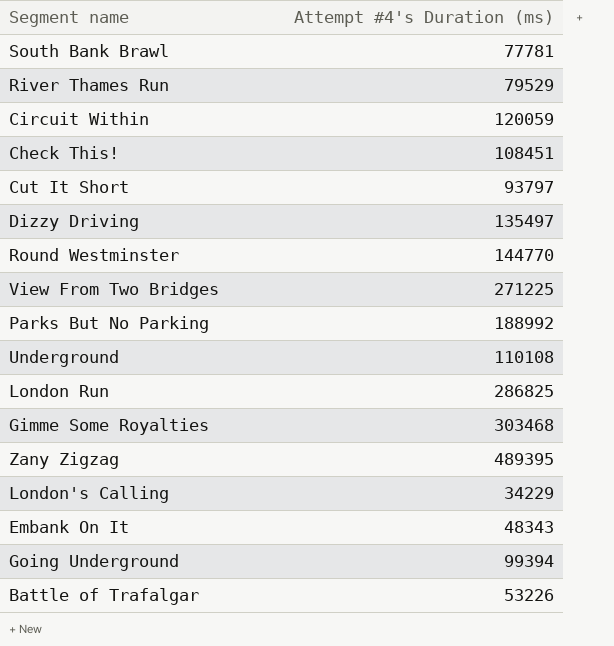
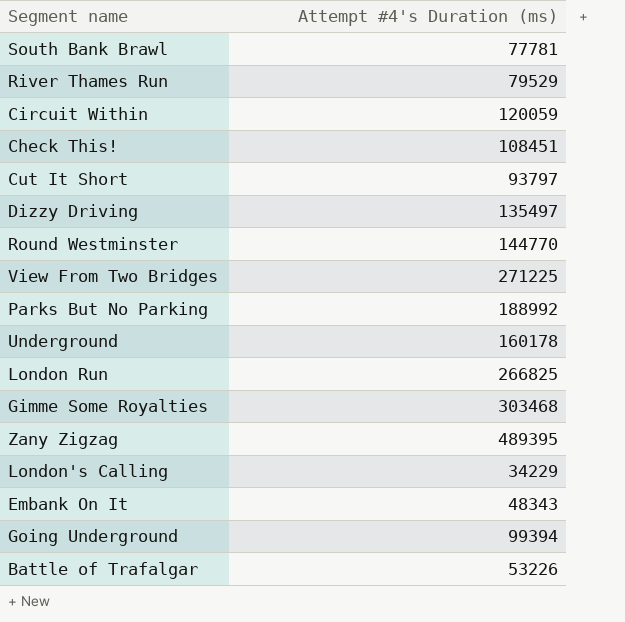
Underground | Attempt #4's Duration (ms): 110108 -> 160178
London Run | Attempt #4's Duration (ms): 286825 -> 266825

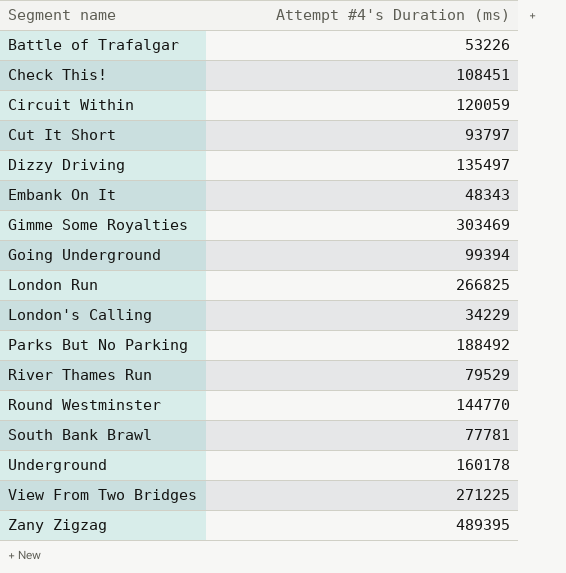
row order: none -> Segment name ascending
Gimme Some Royalties | Attempt #4's Duration (ms): 303468 -> 303469
Parks But No Parking | Attempt #4's Duration (ms): 188992 -> 188492

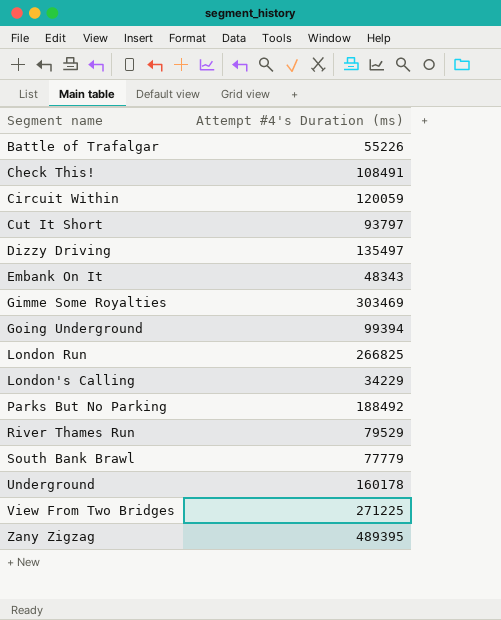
row Round Westminster: 144770 -> none
Battle of Trafalgar | Attempt #4's Duration (ms): 53226 -> 55226
Check This! | Attempt #4's Duration (ms): 108451 -> 108491
South Bank Brawl | Attempt #4's Duration (ms): 77781 -> 77779

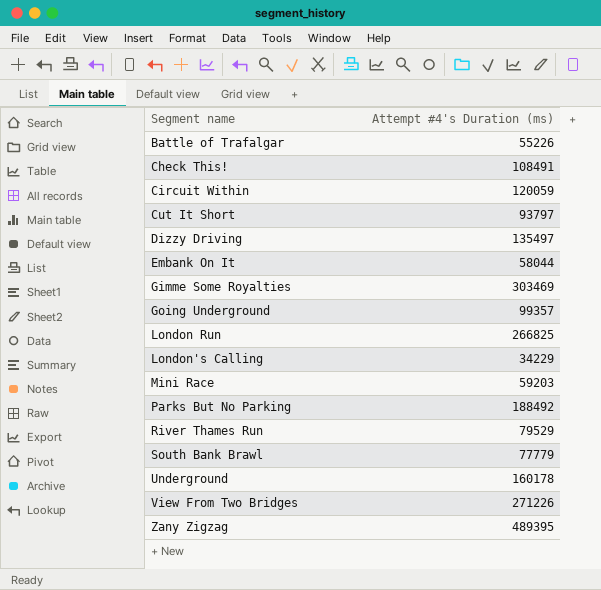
Embank On It | Attempt #4's Duration (ms): 48343 -> 58044
Going Underground | Attempt #4's Duration (ms): 99394 -> 99357
row Mini Race: none -> 59203
View From Two Bridges | Attempt #4's Duration (ms): 271225 -> 271226

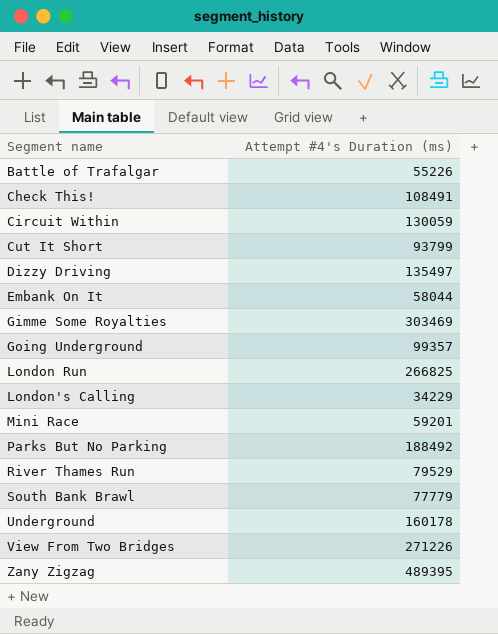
Circuit Within | Attempt #4's Duration (ms): 120059 -> 130059
Cut It Short | Attempt #4's Duration (ms): 93797 -> 93799
Mini Race | Attempt #4's Duration (ms): 59203 -> 59201

